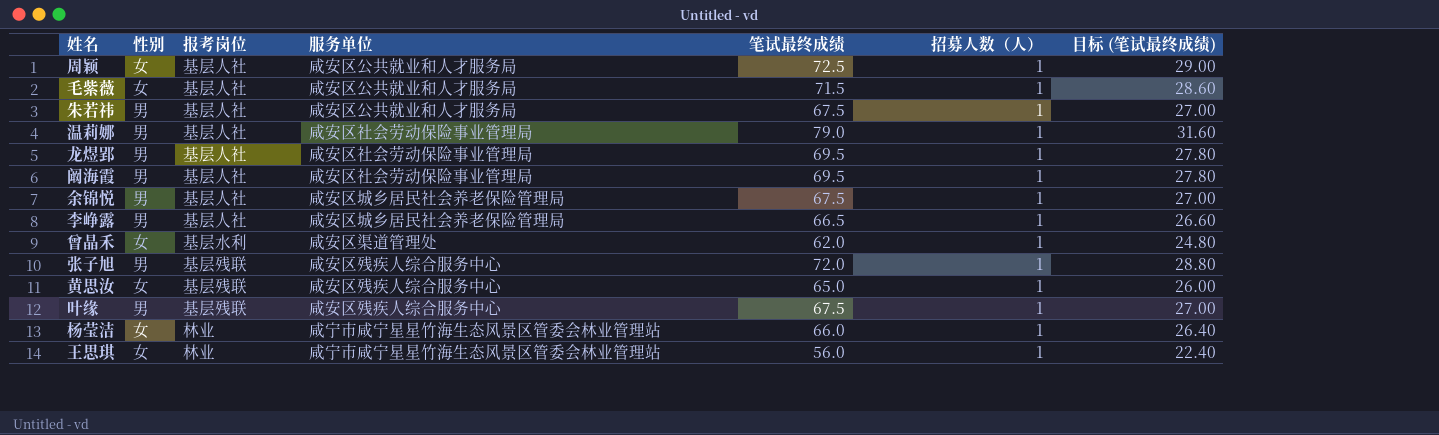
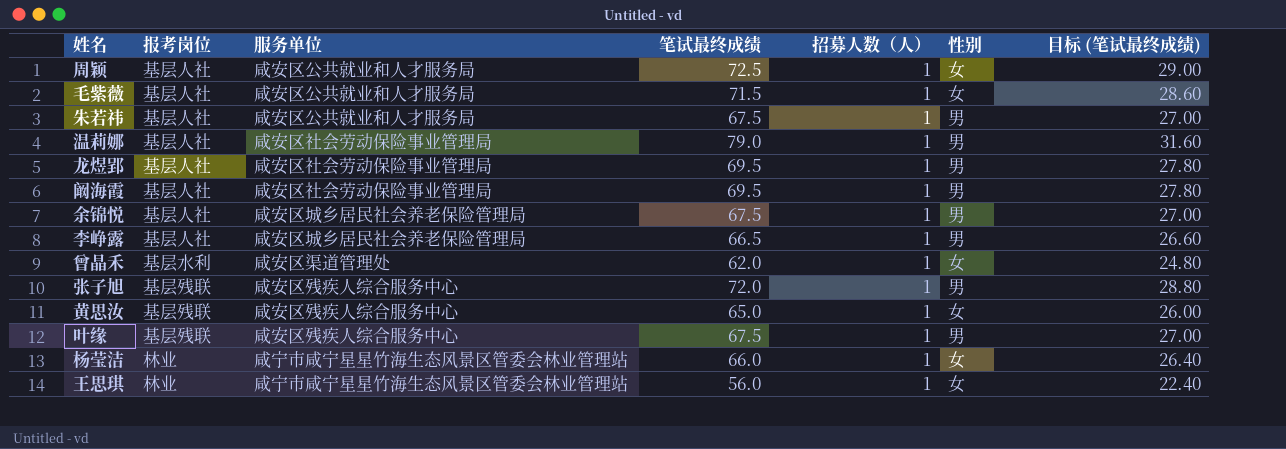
column 性别 | position: 2 -> 6

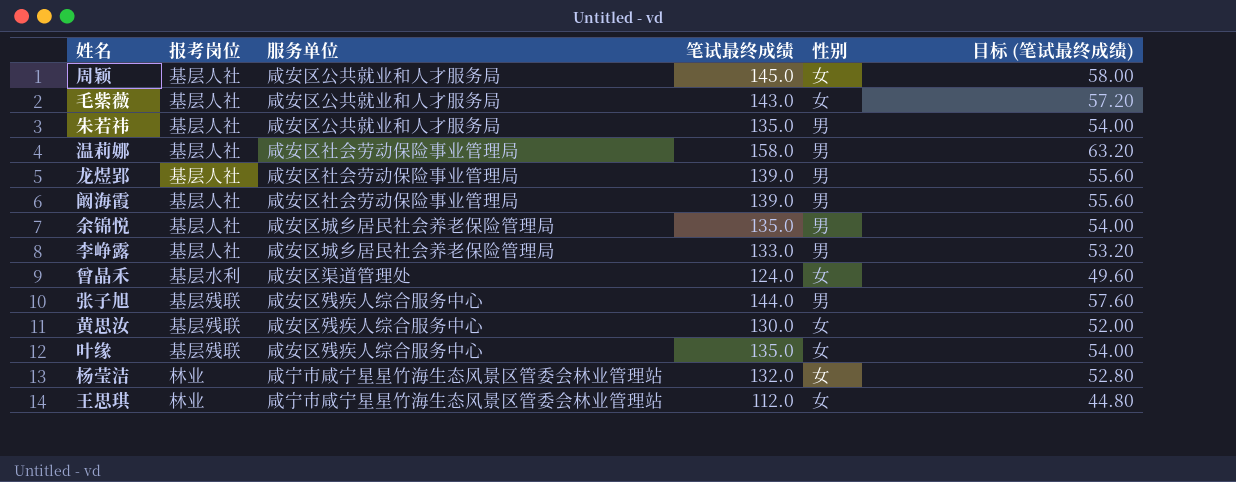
column 招募人数（人） | position: 5 -> none
周颖 | 笔试最终成绩: 72.5 -> 145.0
周颖 | 目标 (笔试最终成绩): 29.00 -> 58.00
毛紫薇 | 笔试最终成绩: 71.5 -> 143.0
毛紫薇 | 目标 (笔试最终成绩): 28.60 -> 57.20
朱若祎 | 笔试最终成绩: 67.5 -> 135.0
朱若祎 | 目标 (笔试最终成绩): 27.00 -> 54.00
温莉娜 | 笔试最终成绩: 79.0 -> 158.0
温莉娜 | 目标 (笔试最终成绩): 31.60 -> 63.20
龙煜郢 | 笔试最终成绩: 69.5 -> 139.0
龙煜郢 | 目标 (笔试最终成绩): 27.80 -> 55.60
阚海霞 | 笔试最终成绩: 69.5 -> 139.0
阚海霞 | 目标 (笔试最终成绩): 27.80 -> 55.60
余锦悦 | 笔试最终成绩: 67.5 -> 135.0
余锦悦 | 目标 (笔试最终成绩): 27.00 -> 54.00
李峥露 | 笔试最终成绩: 66.5 -> 133.0
李峥露 | 目标 (笔试最终成绩): 26.60 -> 53.20
曾晶禾 | 笔试最终成绩: 62.0 -> 124.0
曾晶禾 | 目标 (笔试最终成绩): 24.80 -> 49.60
张子旭 | 笔试最终成绩: 72.0 -> 144.0
张子旭 | 目标 (笔试最终成绩): 28.80 -> 57.60
黄思汝 | 笔试最终成绩: 65.0 -> 130.0
黄思汝 | 目标 (笔试最终成绩): 26.00 -> 52.00
叶缘 | 笔试最终成绩: 67.5 -> 135.0
叶缘 | 性别: 男 -> 女
叶缘 | 目标 (笔试最终成绩): 27.00 -> 54.00
杨莹洁 | 笔试最终成绩: 66.0 -> 132.0
杨莹洁 | 目标 (笔试最终成绩): 26.40 -> 52.80
王思琪 | 笔试最终成绩: 56.0 -> 112.0
王思琪 | 目标 (笔试最终成绩): 22.40 -> 44.80

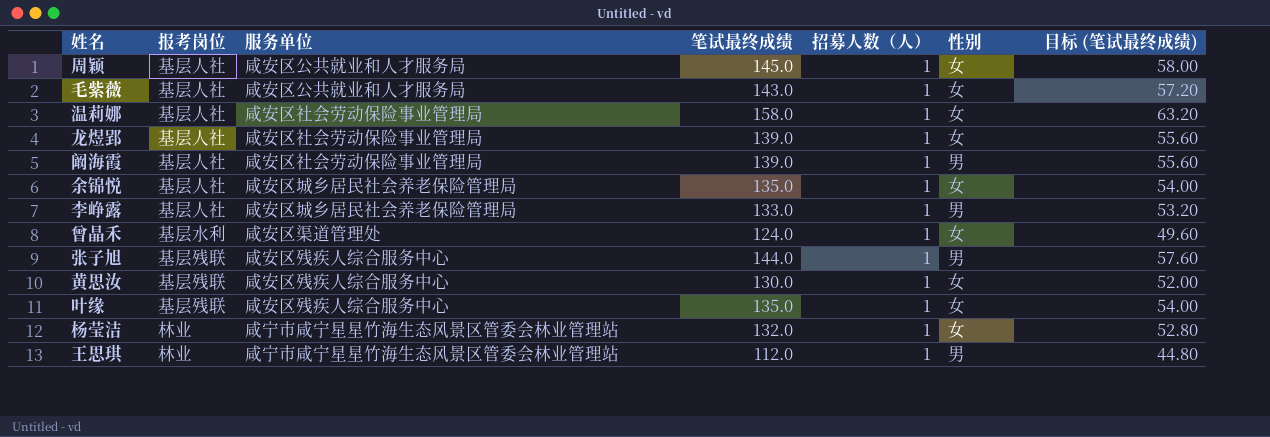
column 招募人数（人） | position: none -> 5
row 朱若祎: 基层人社 | 咸安区公共就业和人才服务局 | 135.0 | 男 | 54.00 -> none
温莉娜 | 性别: 男 -> 女
龙煜郢 | 性别: 男 -> 女
余锦悦 | 性别: 男 -> 女
王思琪 | 性别: 女 -> 男

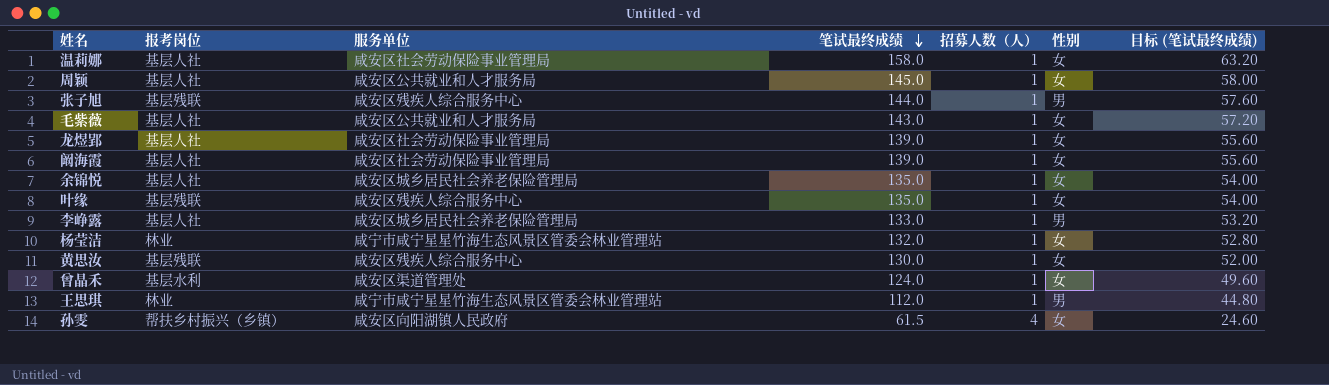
row order: none -> 笔试最终成绩 descending
阚海霞 | 性别: 男 -> 女
row 孙雯: none -> 帮扶乡村振兴（乡镇） | 咸安区向阳湖镇人民政府 | 61.5 | 4 | 女 | 24.60

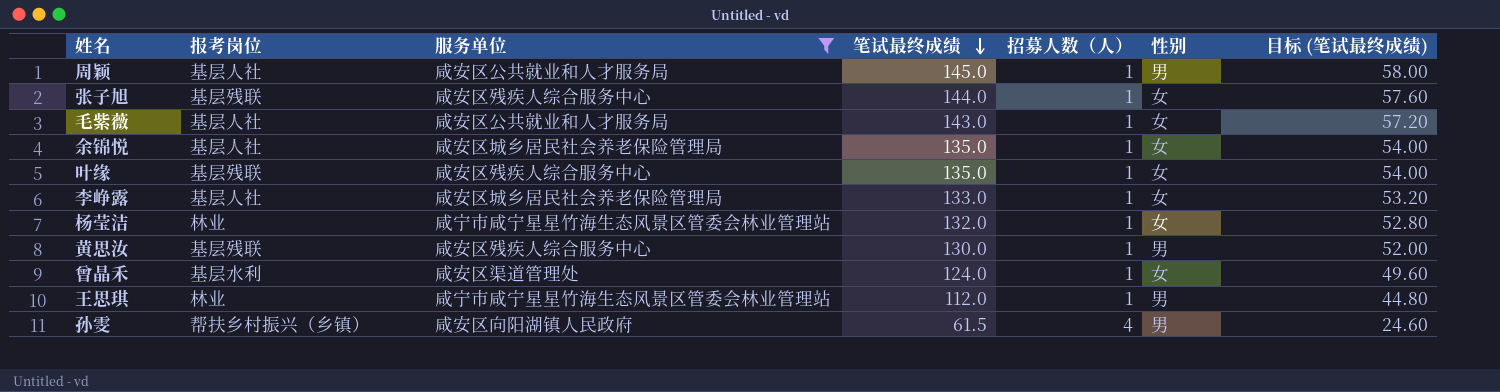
filter: none -> 服务单位 != 咸安区社会劳动保险事业管理局
周颖 | 性别: 女 -> 男
张子旭 | 性别: 男 -> 女
李峥露 | 性别: 男 -> 女
黄思汝 | 性别: 女 -> 男
孙雯 | 性别: 女 -> 男

